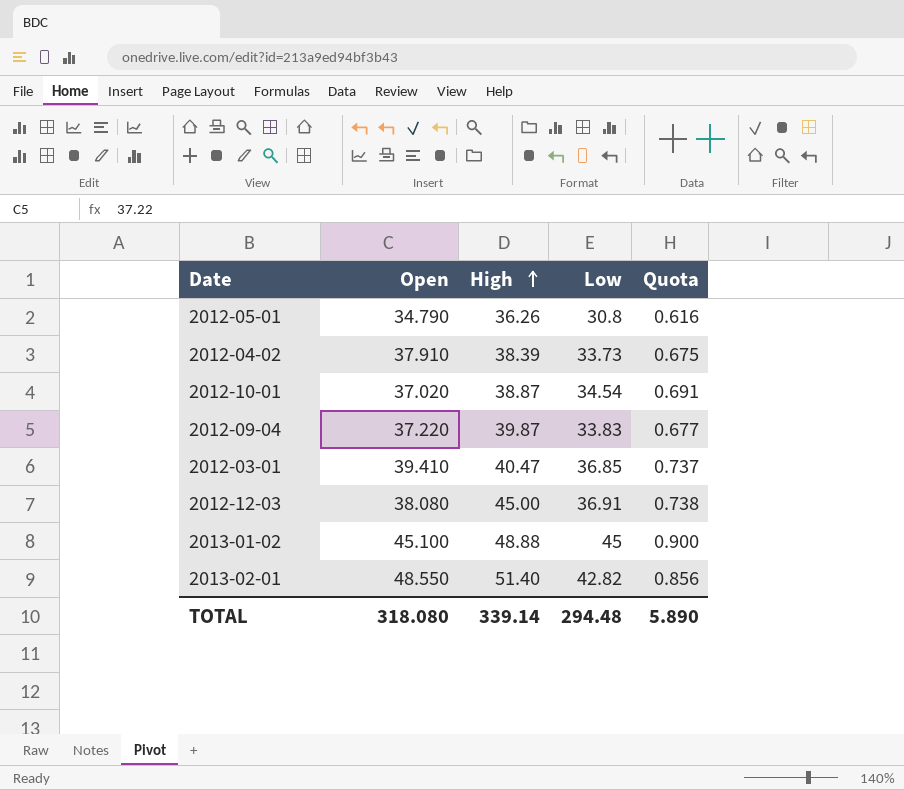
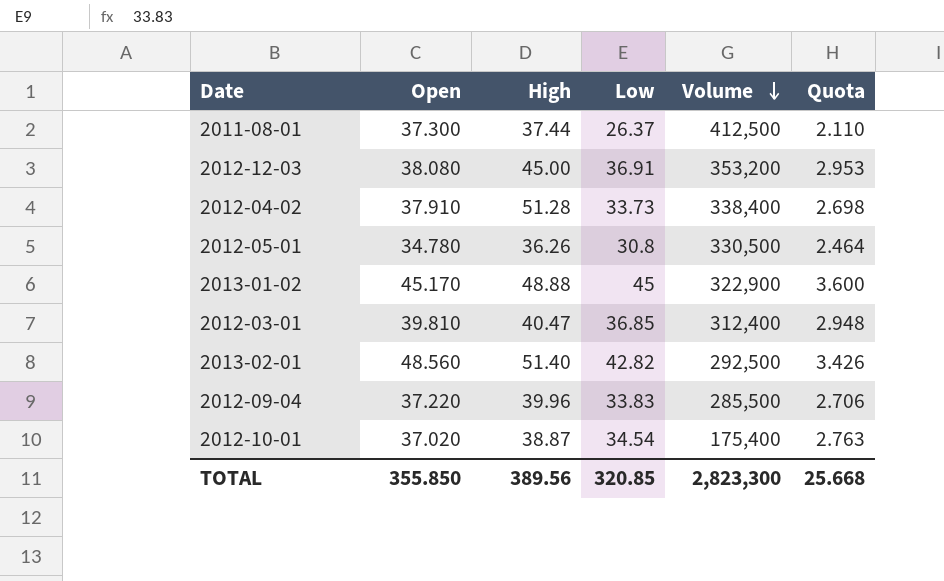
row order: High ascending -> Volume descending
column Volume | position: none -> 5
column Quota | formula: [Low] * 0.02 -> [Low] * 0.08
row 2011-08-01: none -> 37.300 | 37.44 | 26.37 | 412,500 | 2.110
2012-04-02 | High: 38.39 -> 51.28
2012-05-01 | Open: 34.790 -> 34.780
2013-01-02 | Open: 45.100 -> 45.170
2012-03-01 | Open: 39.410 -> 39.810
2013-02-01 | Open: 48.550 -> 48.560
2012-09-04 | High: 39.87 -> 39.96
TOTAL | Open: 318.080 -> 355.850
TOTAL | High: 339.14 -> 389.56
TOTAL | Low: 294.48 -> 320.85
TOTAL | Quota: 5.890 -> 25.668

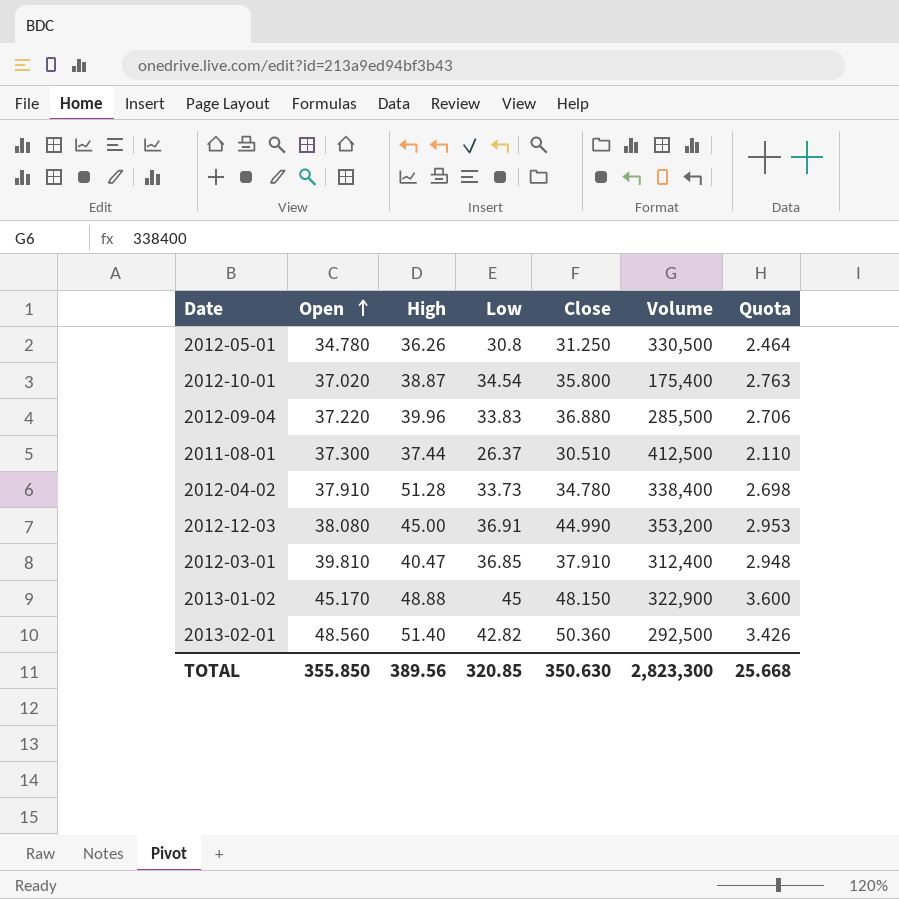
row order: Volume descending -> Open ascending
column Close | position: none -> 5

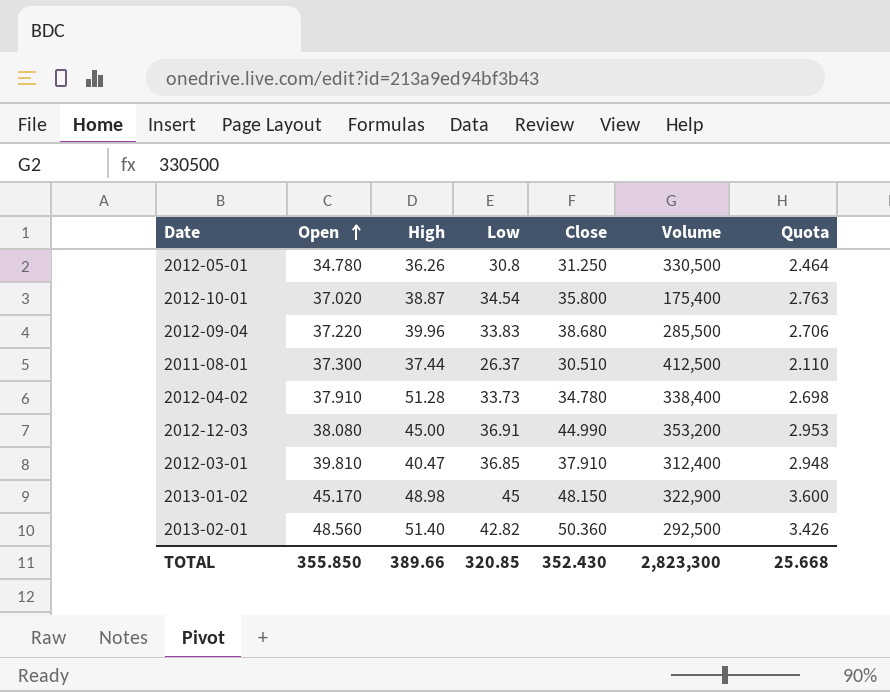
2012-09-04 | Close: 36.880 -> 38.680
2013-01-02 | High: 48.88 -> 48.98
TOTAL | High: 389.56 -> 389.66
TOTAL | Close: 350.630 -> 352.430

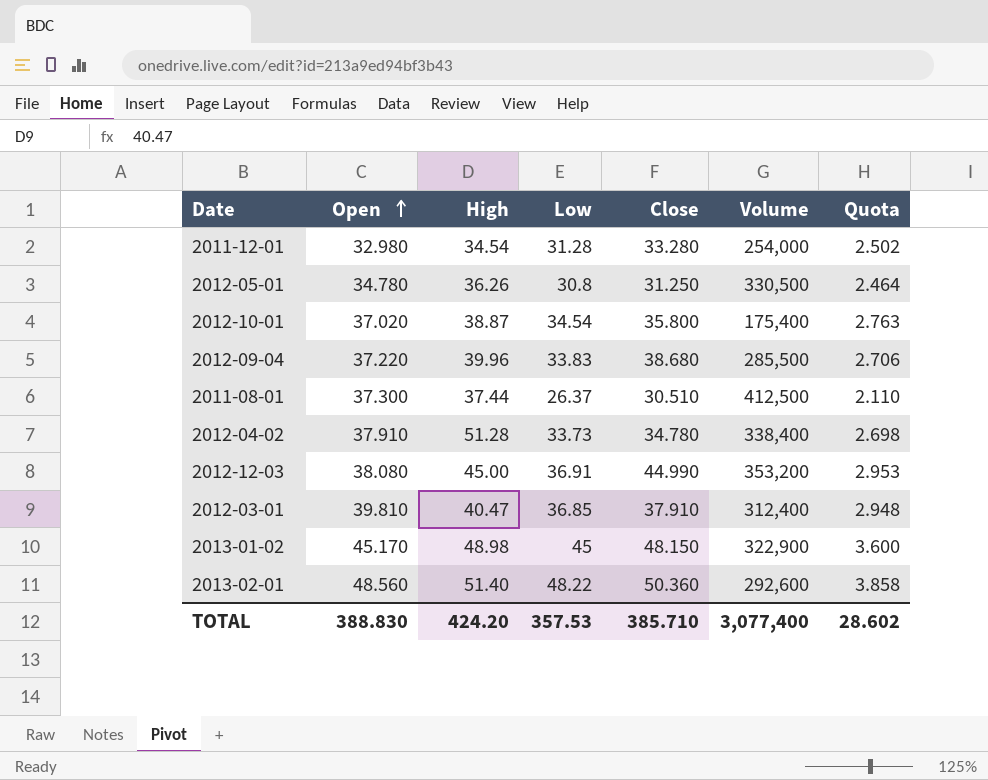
row 2011-12-01: none -> 32.980 | 34.54 | 31.28 | 33.280 | 254,000 | 2.502
2013-02-01 | Low: 42.82 -> 48.22
2013-02-01 | Volume: 292,500 -> 292,600
2013-02-01 | Quota: 3.426 -> 3.858
TOTAL | Open: 355.850 -> 388.830
TOTAL | High: 389.66 -> 424.20
TOTAL | Low: 320.85 -> 357.53
TOTAL | Close: 352.430 -> 385.710
TOTAL | Volume: 2,823,300 -> 3,077,400
TOTAL | Quota: 25.668 -> 28.602

